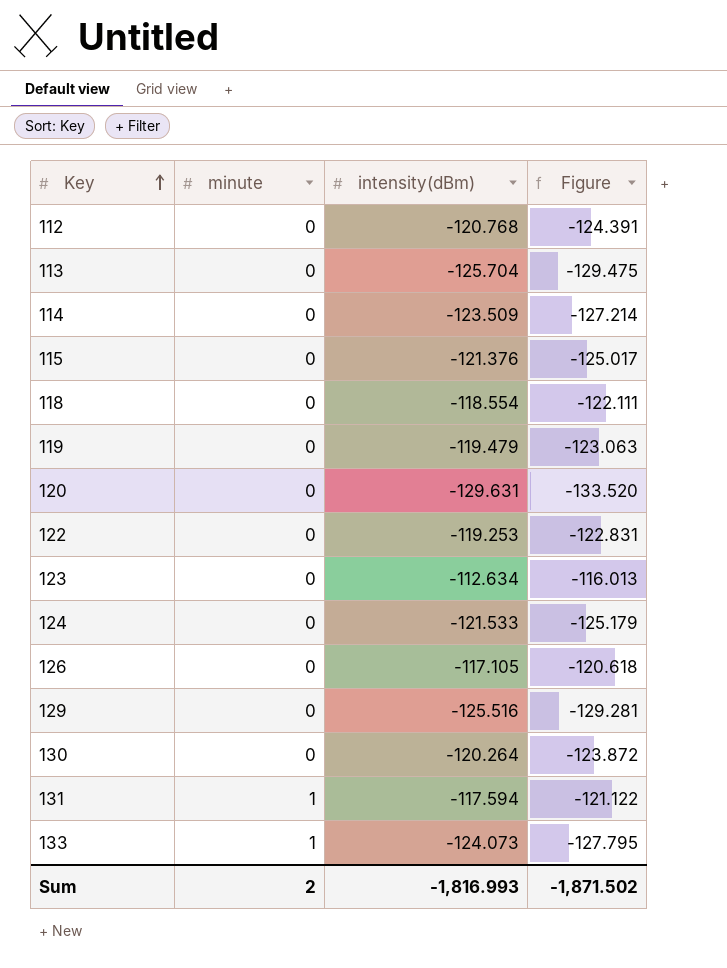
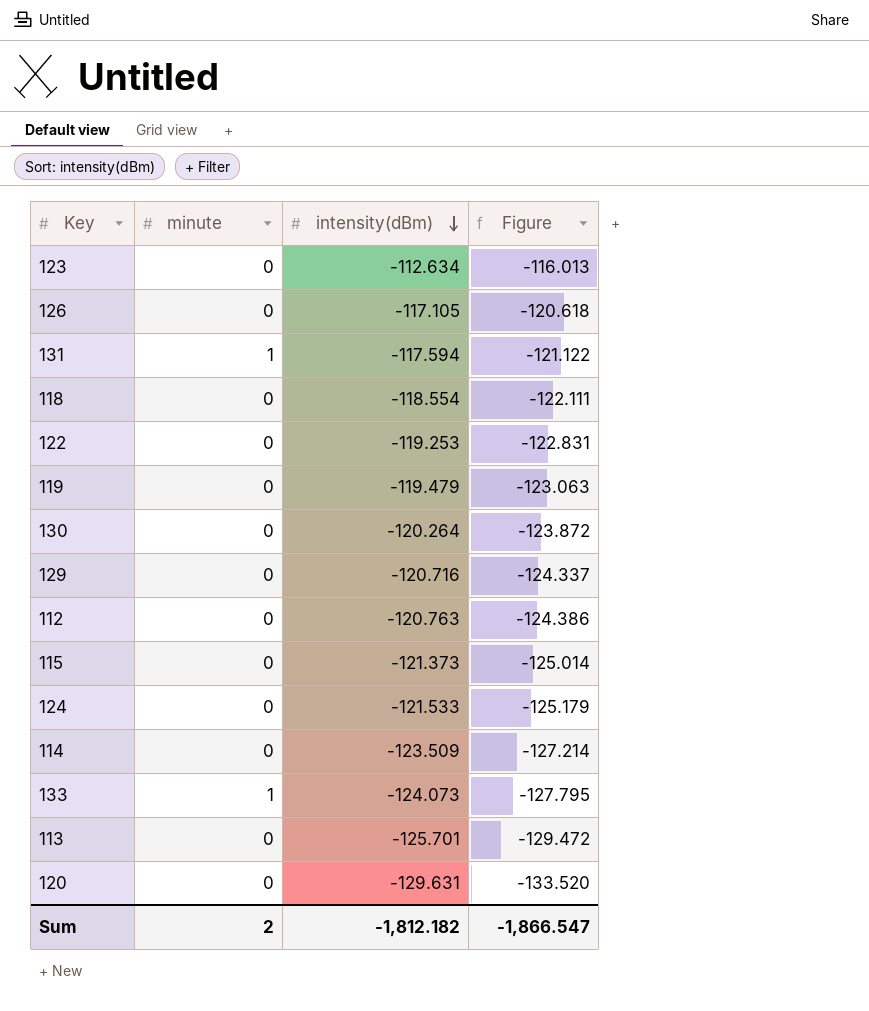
row order: Key ascending -> intensity(dBm) descending
129 | intensity(dBm): -125.516 -> -120.716
129 | Figure: -129.281 -> -124.337
112 | intensity(dBm): -120.768 -> -120.763
112 | Figure: -124.391 -> -124.386
115 | intensity(dBm): -121.376 -> -121.373
115 | Figure: -125.017 -> -125.014
113 | intensity(dBm): -125.704 -> -125.701
113 | Figure: -129.475 -> -129.472
Sum | intensity(dBm): -1,816.993 -> -1,812.182
Sum | Figure: -1,871.502 -> -1,866.547

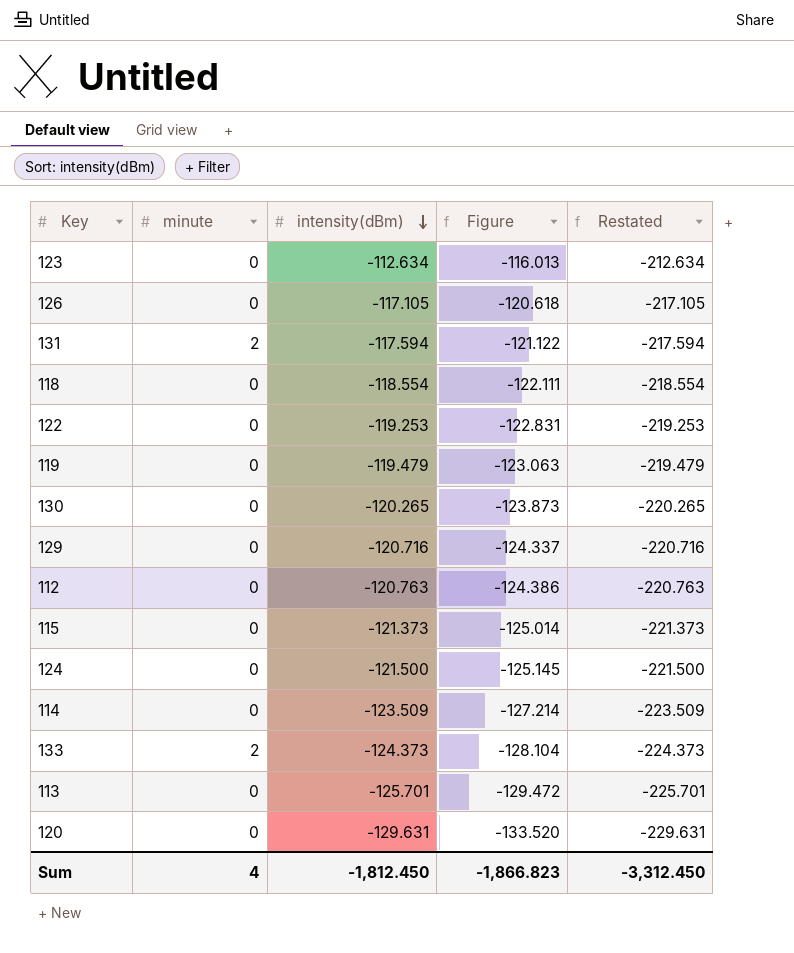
column Restated | formula: none -> [intensity(dBm)] - 100
131 | minute: 1 -> 2
130 | intensity(dBm): -120.264 -> -120.265
130 | Figure: -123.872 -> -123.873
124 | intensity(dBm): -121.533 -> -121.500
124 | Figure: -125.179 -> -125.145
133 | minute: 1 -> 2
133 | intensity(dBm): -124.073 -> -124.373
133 | Figure: -127.795 -> -128.104
Sum | minute: 2 -> 4
Sum | intensity(dBm): -1,812.182 -> -1,812.450
Sum | Figure: -1,866.547 -> -1,866.823

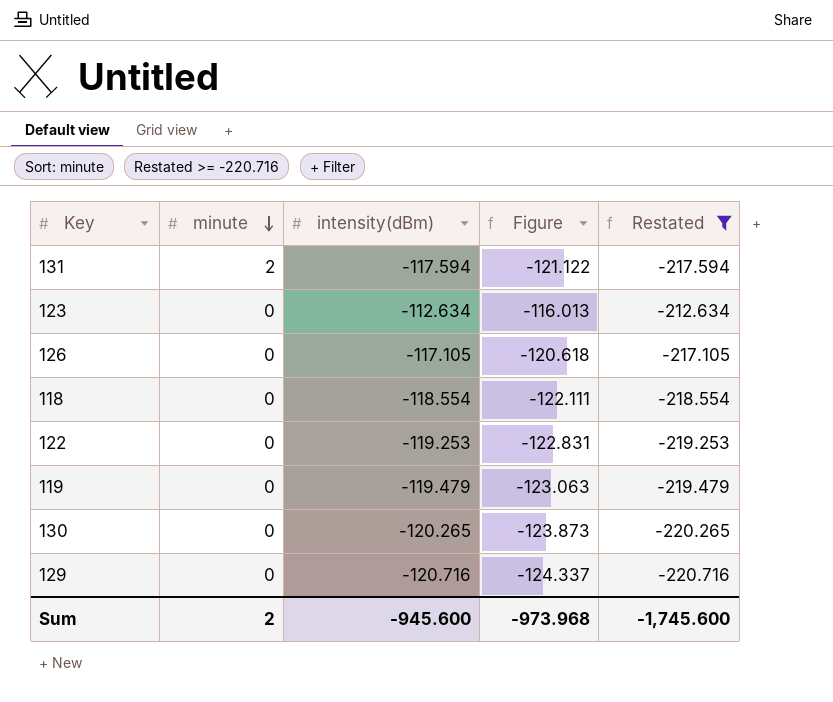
filter: none -> Restated >= -220.716
row order: intensity(dBm) descending -> minute descending
Sum | minute: 4 -> 2
Sum | intensity(dBm): -1,812.450 -> -945.600
Sum | Figure: -1,866.823 -> -973.968
Sum | Restated: -3,312.450 -> -1,745.600

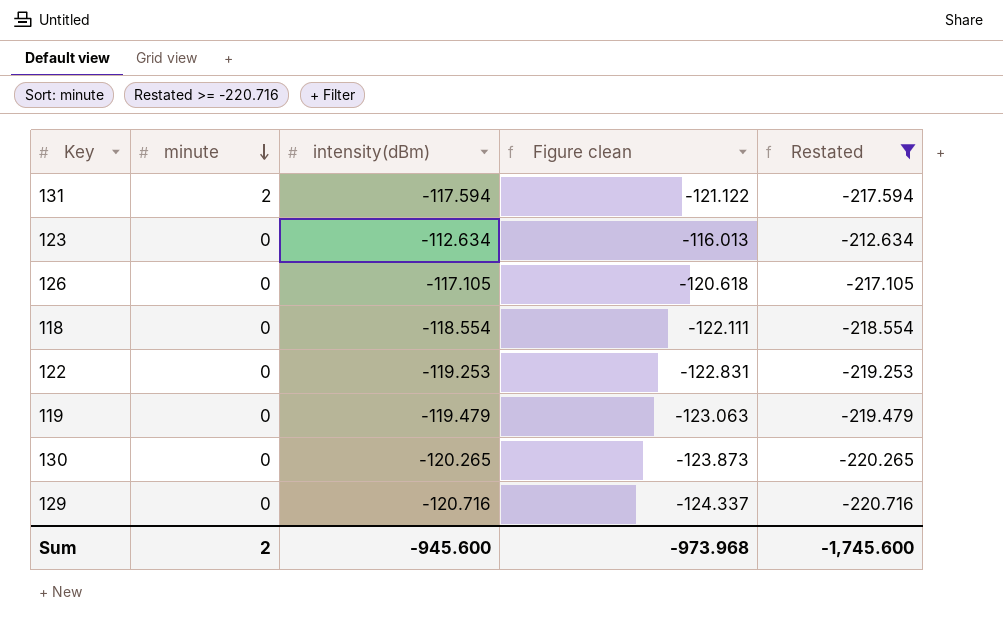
column name: Figure -> Figure clean

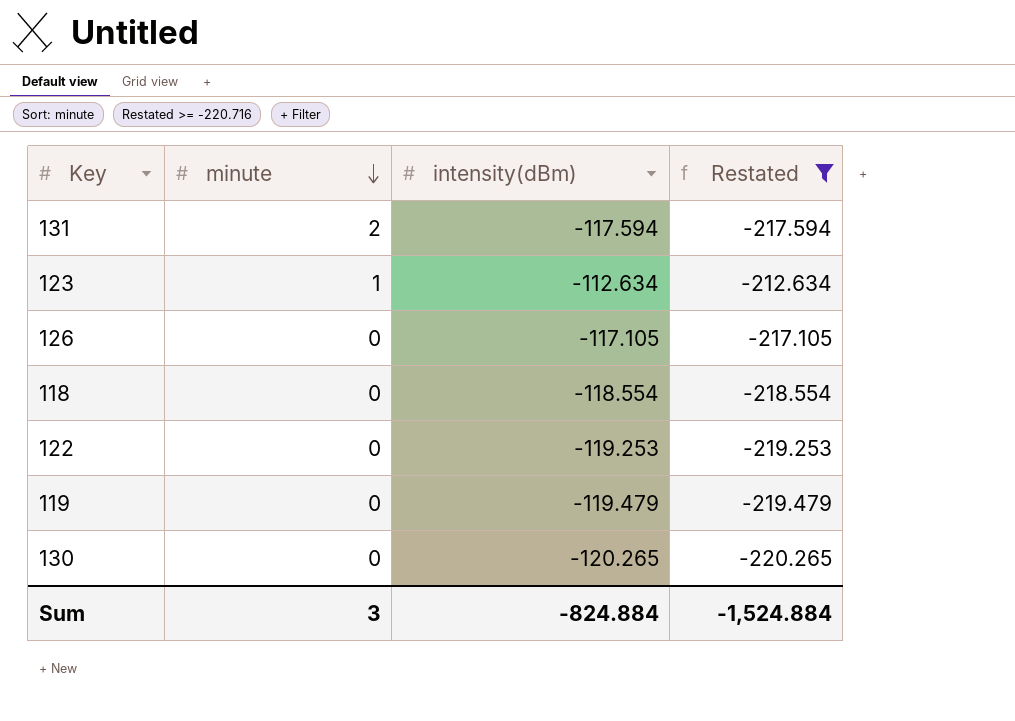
column Figure clean | formula: [intensity(dBm)] * 1.03 -> none
row 129: 0 | -120.716 | -124.337 | -220.716 -> none
123 | minute: 0 -> 1
Sum | minute: 2 -> 3
Sum | intensity(dBm): -945.600 -> -824.884
Sum | Restated: -1,745.600 -> -1,524.884

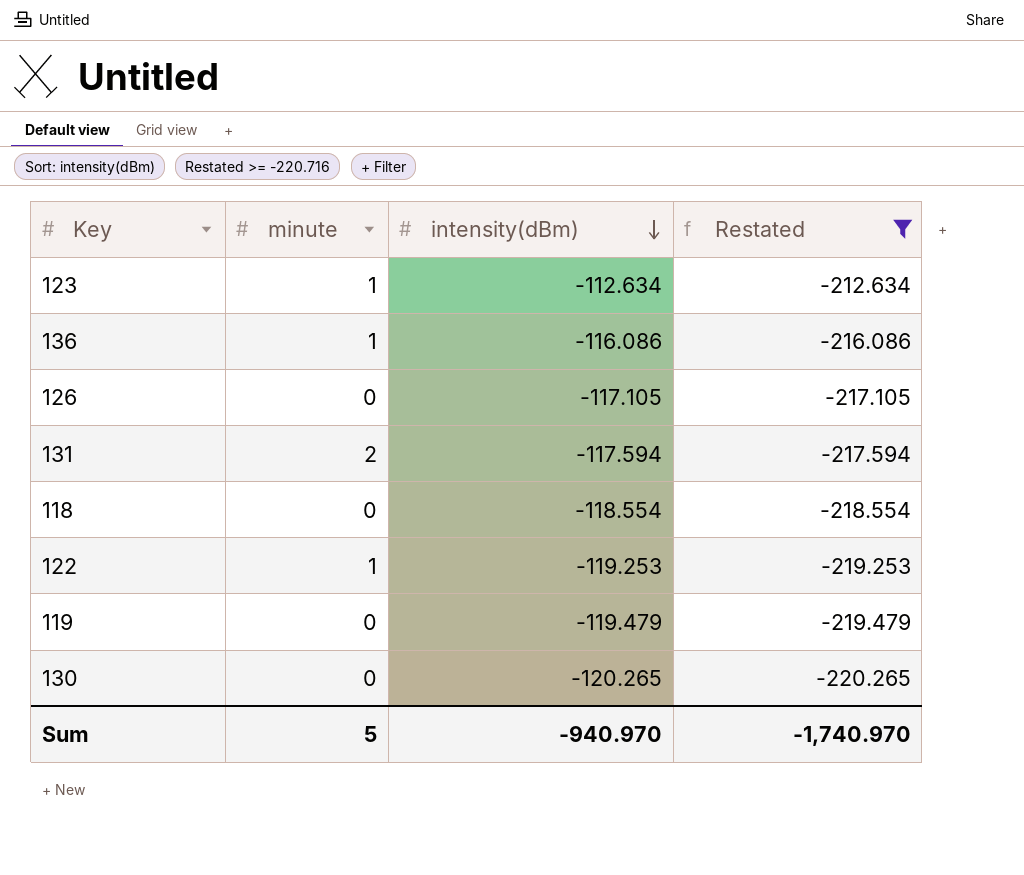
row order: minute descending -> intensity(dBm) descending
row 136: none -> 1 | -116.086 | -216.086
122 | minute: 0 -> 1
Sum | minute: 3 -> 5
Sum | intensity(dBm): -824.884 -> -940.970
Sum | Restated: -1,524.884 -> -1,740.970

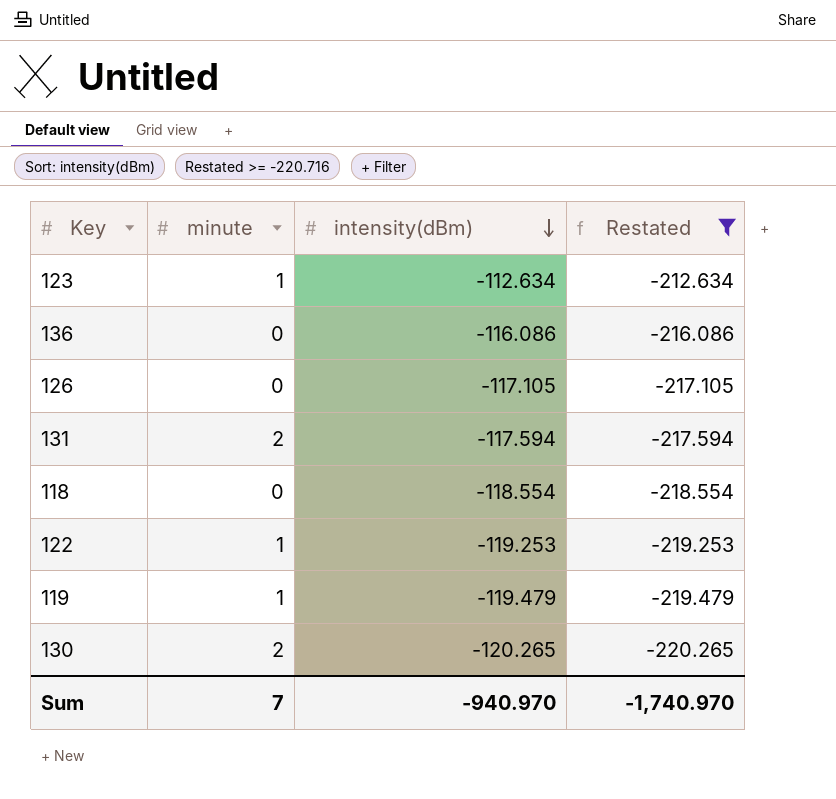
136 | minute: 1 -> 0
119 | minute: 0 -> 1
130 | minute: 0 -> 2
Sum | minute: 5 -> 7

